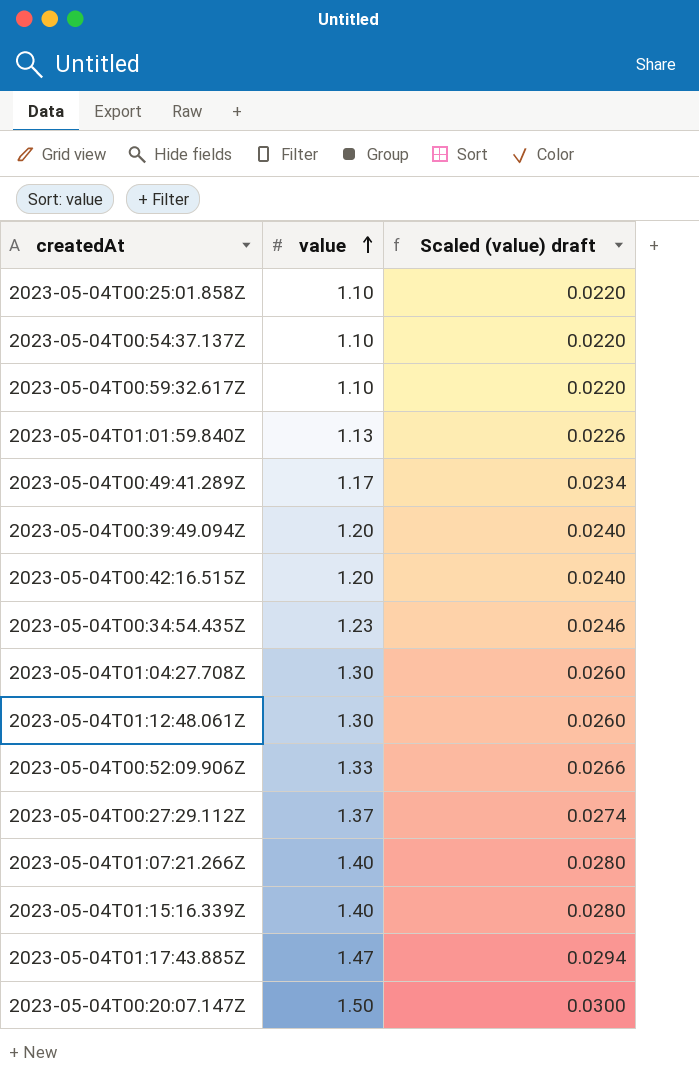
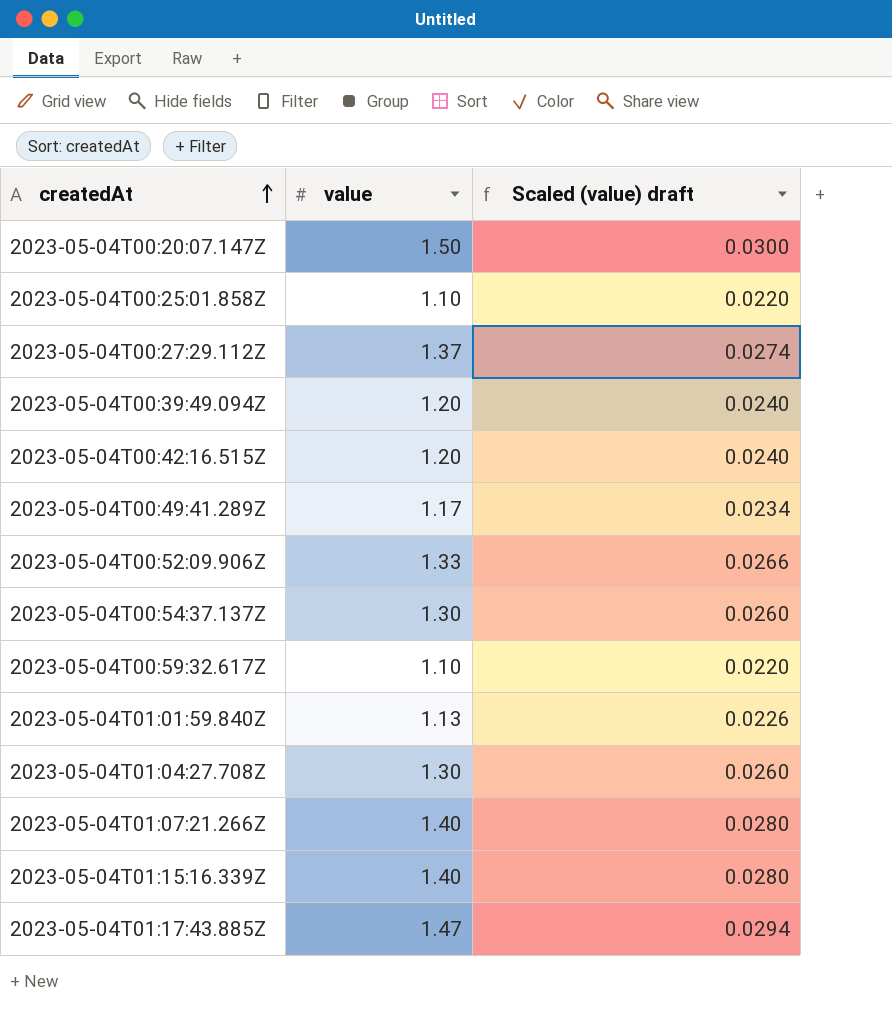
row order: value ascending -> createdAt ascending
row 2023-05-04T00:34:54.435Z: 1.23 | 0.0246 -> none
row 2023-05-04T01:12:48.061Z: 1.30 | 0.0260 -> none
2023-05-04T00:54:37.137Z | value: 1.10 -> 1.30
2023-05-04T00:54:37.137Z | Scaled (value) draft: 0.0220 -> 0.0260

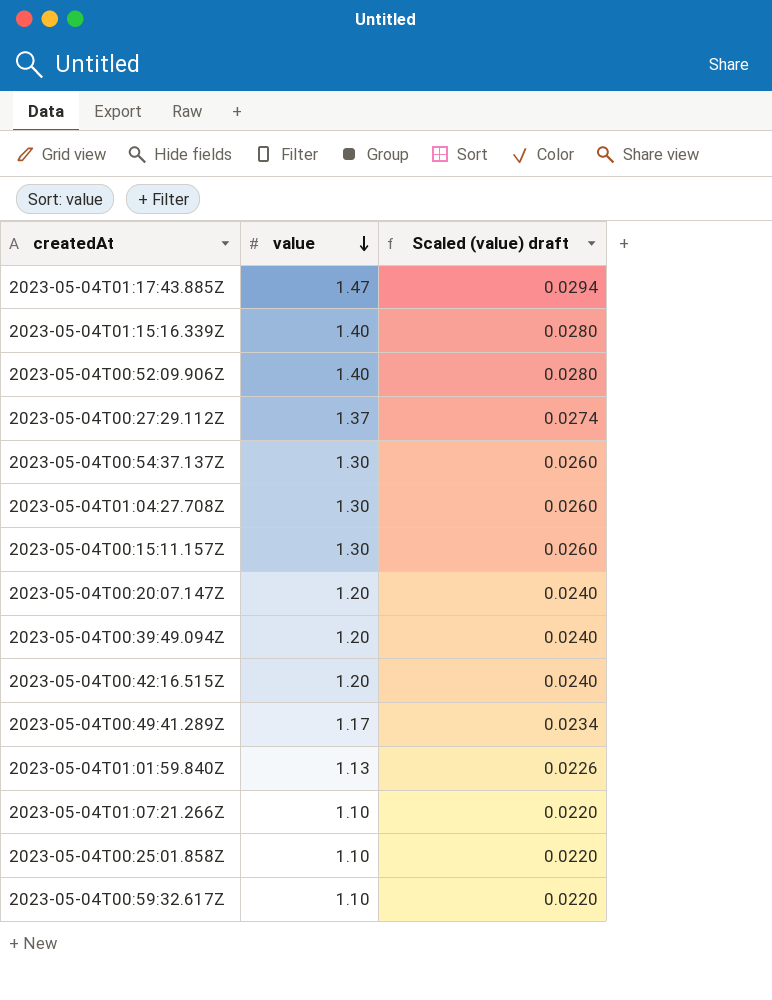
row order: createdAt ascending -> value descending
2023-05-04T00:52:09.906Z | value: 1.33 -> 1.40
2023-05-04T00:52:09.906Z | Scaled (value) draft: 0.0266 -> 0.0280
row 2023-05-04T00:15:11.157Z: none -> 1.30 | 0.0260
2023-05-04T00:20:07.147Z | value: 1.50 -> 1.20
2023-05-04T00:20:07.147Z | Scaled (value) draft: 0.0300 -> 0.0240
2023-05-04T01:07:21.266Z | value: 1.40 -> 1.10
2023-05-04T01:07:21.266Z | Scaled (value) draft: 0.0280 -> 0.0220

